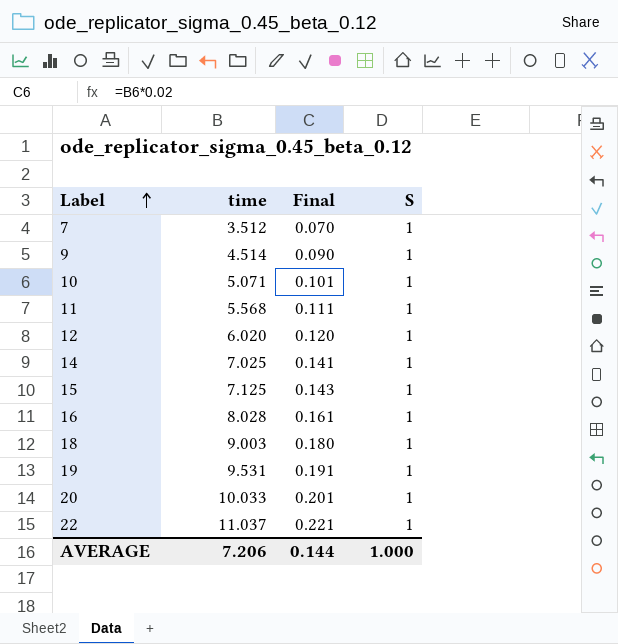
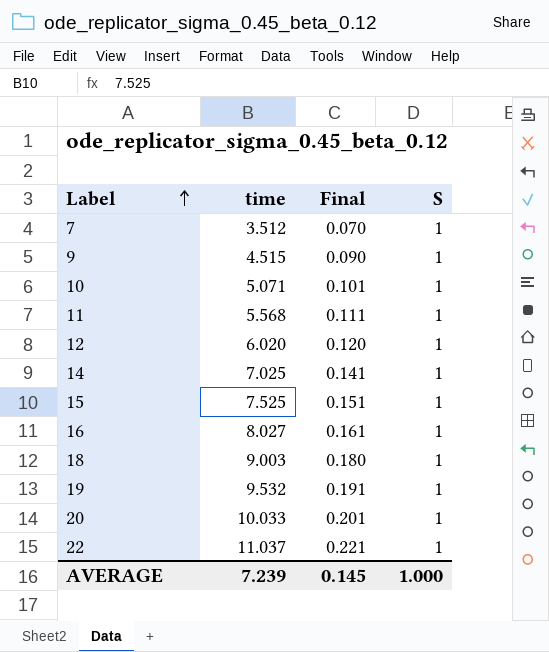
9 | time: 4.514 -> 4.515
15 | time: 7.125 -> 7.525
15 | Final: 0.143 -> 0.151
16 | time: 8.028 -> 8.027
19 | time: 9.531 -> 9.532
AVERAGE | time: 7.206 -> 7.239
AVERAGE | Final: 0.144 -> 0.145

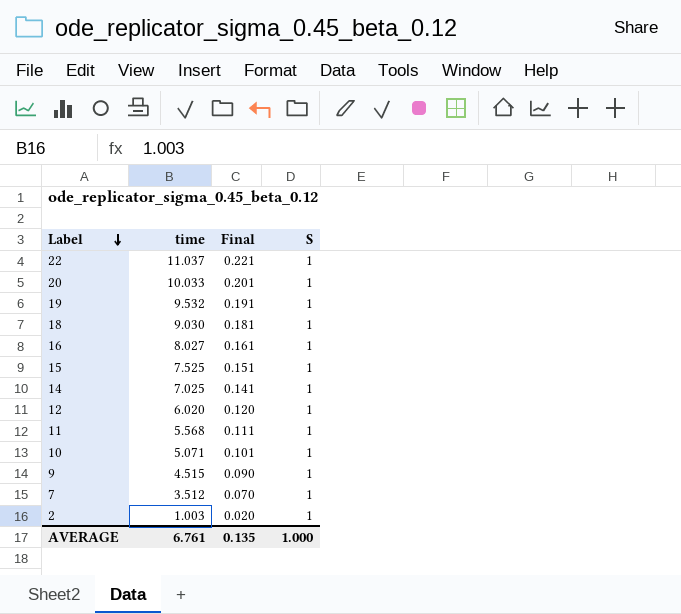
row order: Label ascending -> Label descending
18 | time: 9.003 -> 9.030
18 | Final: 0.180 -> 0.181
row 2: none -> 1.003 | 0.020 | 1
AVERAGE | time: 7.239 -> 6.761
AVERAGE | Final: 0.145 -> 0.135

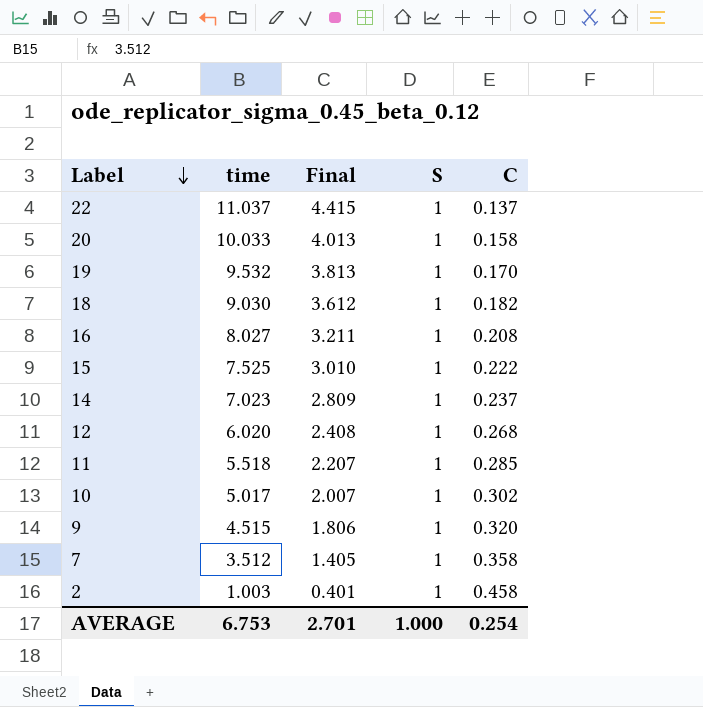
column Final | formula: [time] * 0.02 -> [time] * 0.4
column C | position: none -> 5
14 | time: 7.025 -> 7.023
11 | time: 5.568 -> 5.518
10 | time: 5.071 -> 5.017
AVERAGE | time: 6.761 -> 6.753
AVERAGE | Final: 0.135 -> 2.701

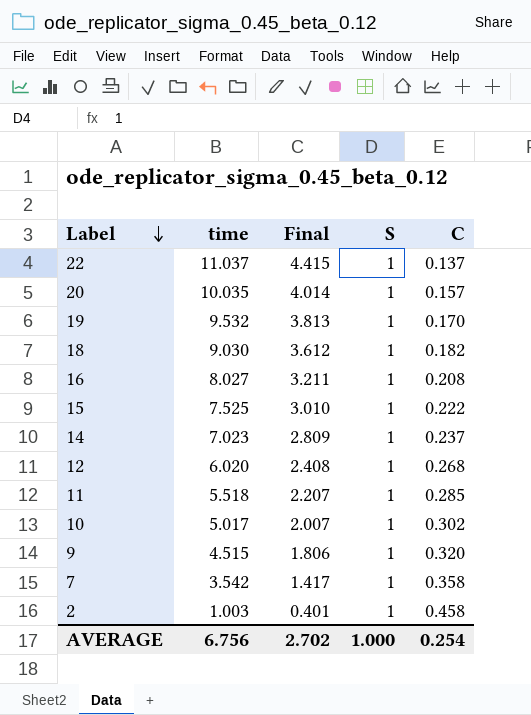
20 | time: 10.033 -> 10.035
20 | Final: 4.013 -> 4.014
20 | C: 0.158 -> 0.157
7 | time: 3.512 -> 3.542
7 | Final: 1.405 -> 1.417
AVERAGE | time: 6.753 -> 6.756
AVERAGE | Final: 2.701 -> 2.702

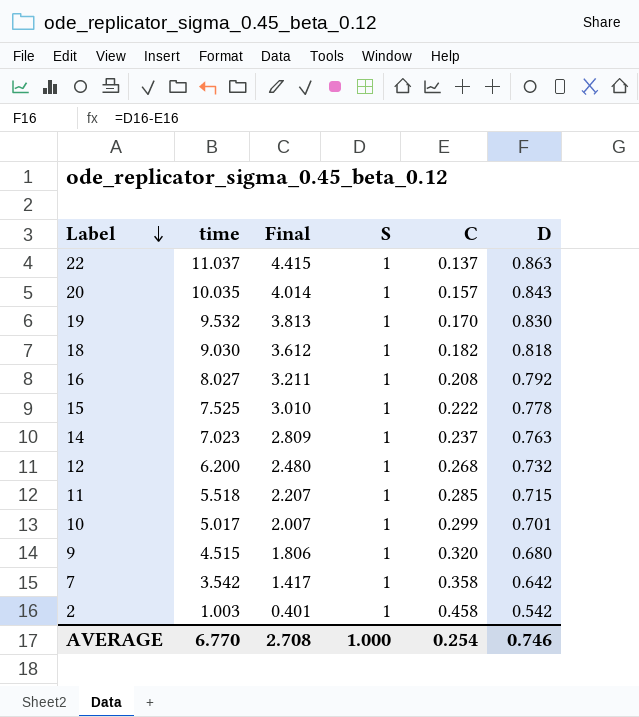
column D | formula: none -> [S] - [C]
12 | time: 6.020 -> 6.200
12 | Final: 2.408 -> 2.480
10 | C: 0.302 -> 0.299
AVERAGE | time: 6.756 -> 6.770
AVERAGE | Final: 2.702 -> 2.708

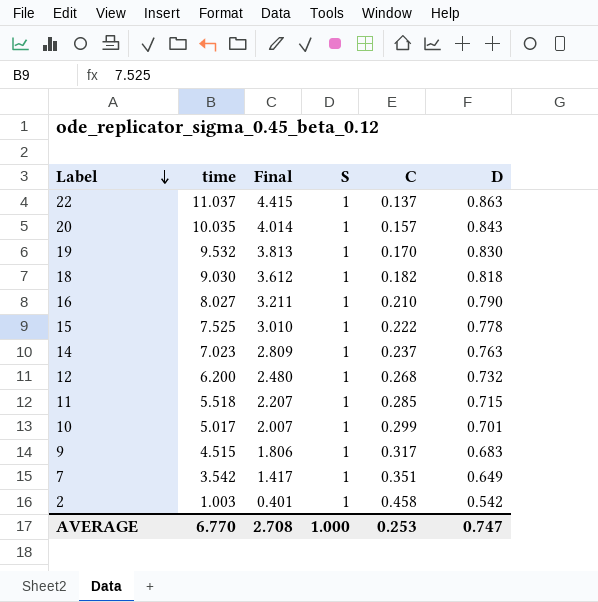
16 | C: 0.208 -> 0.210
16 | D: 0.792 -> 0.790
9 | C: 0.320 -> 0.317
9 | D: 0.680 -> 0.683
7 | C: 0.358 -> 0.351
7 | D: 0.642 -> 0.649
AVERAGE | C: 0.254 -> 0.253
AVERAGE | D: 0.746 -> 0.747

